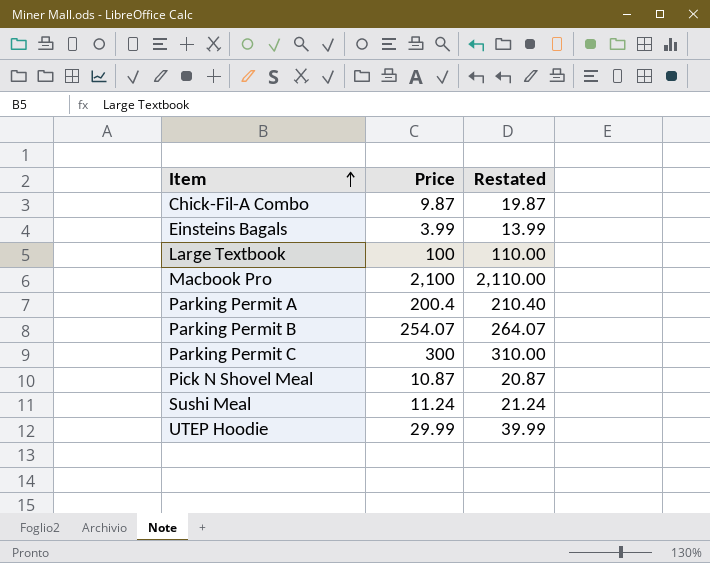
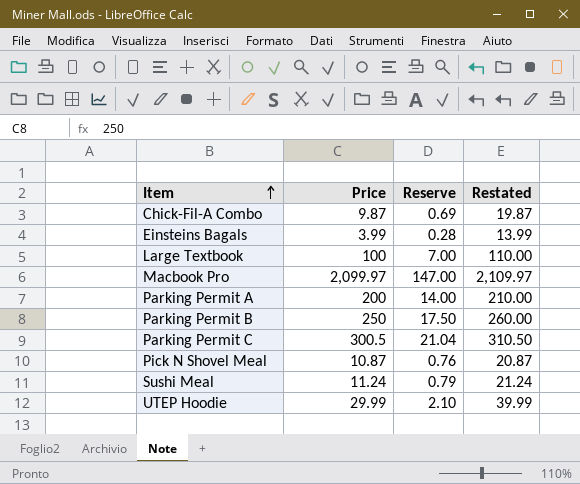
column Reserve | formula: none -> [Price] * 0.07
Macbook Pro | Price: 2,100 -> 2,099.97
Macbook Pro | Restated: 2,110.00 -> 2,109.97
Parking Permit A | Price: 200.4 -> 200
Parking Permit A | Restated: 210.40 -> 210.00
Parking Permit B | Price: 254.07 -> 250
Parking Permit B | Restated: 264.07 -> 260.00
Parking Permit C | Price: 300 -> 300.5
Parking Permit C | Restated: 310.00 -> 310.50

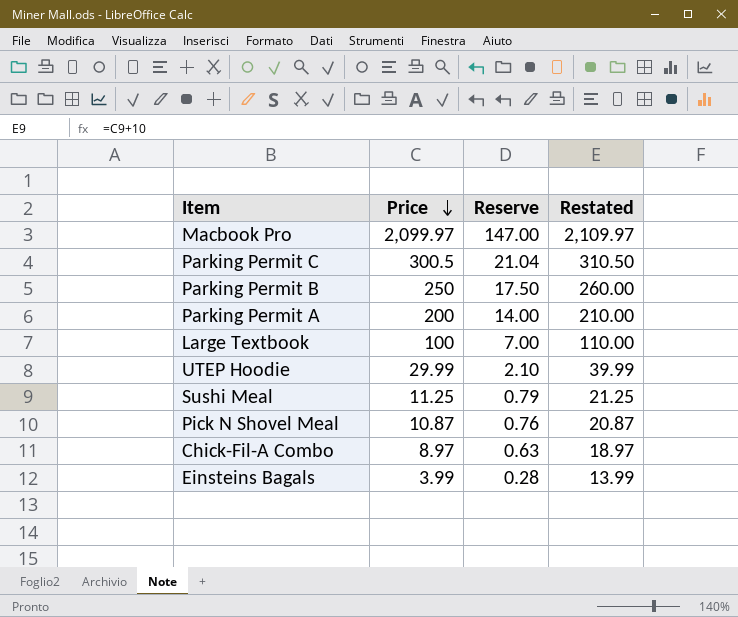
row order: Item ascending -> Price descending
Sushi Meal | Price: 11.24 -> 11.25
Sushi Meal | Restated: 21.24 -> 21.25
Chick-Fil-A Combo | Price: 9.87 -> 8.97
Chick-Fil-A Combo | Reserve: 0.69 -> 0.63
Chick-Fil-A Combo | Restated: 19.87 -> 18.97

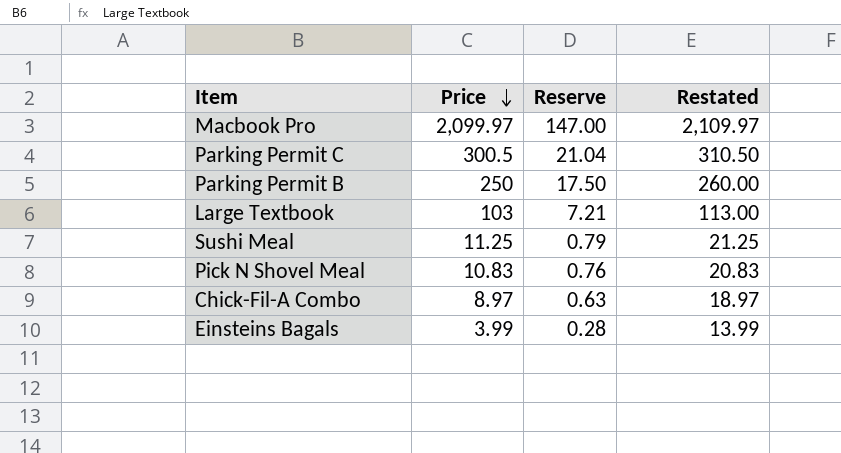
row Parking Permit A: 200 | 14.00 | 210.00 -> none
row UTEP Hoodie: 29.99 | 2.10 | 39.99 -> none
Large Textbook | Price: 100 -> 103
Large Textbook | Reserve: 7.00 -> 7.21
Large Textbook | Restated: 110.00 -> 113.00
Pick N Shovel Meal | Price: 10.87 -> 10.83
Pick N Shovel Meal | Restated: 20.87 -> 20.83

